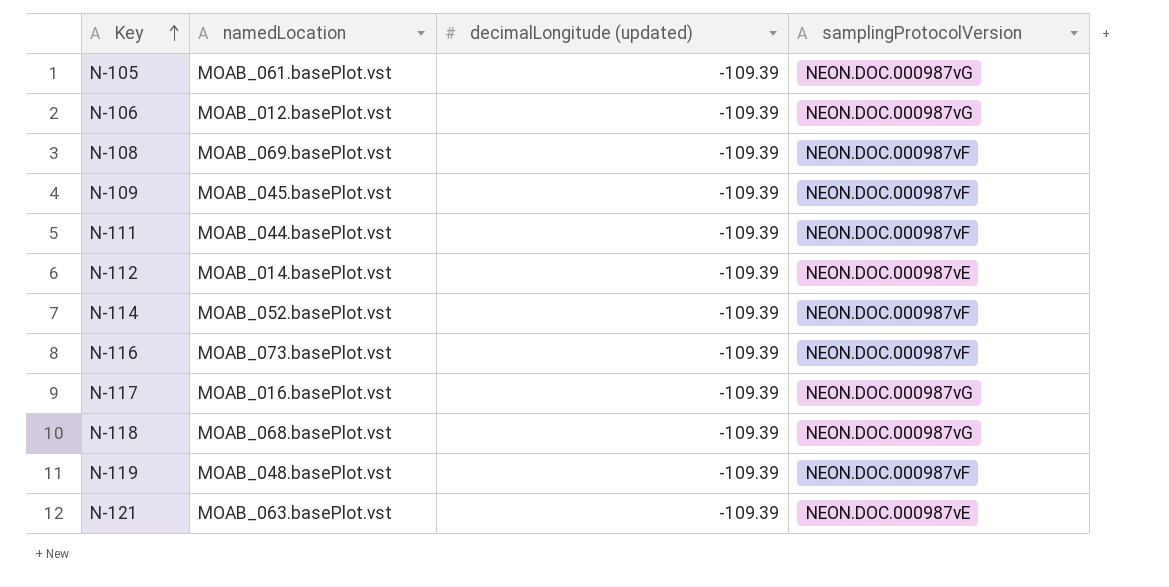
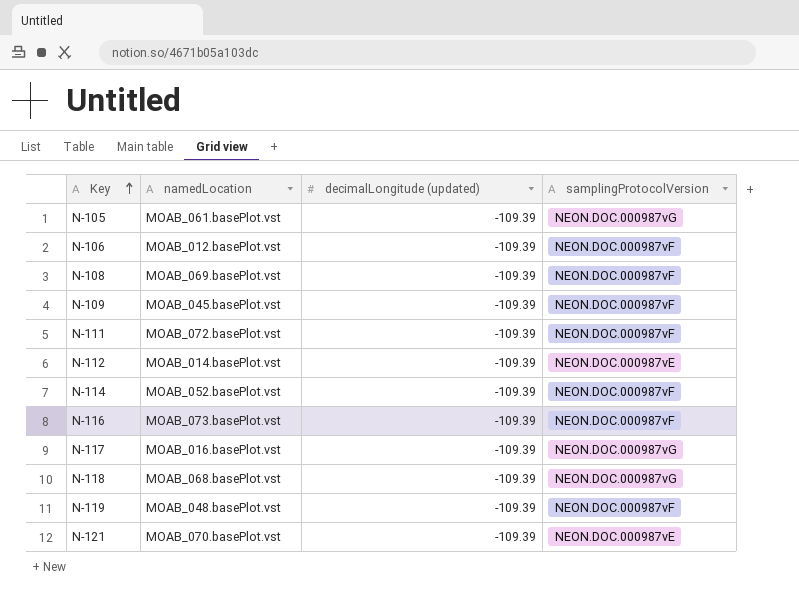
N-106 | samplingProtocolVersion: NEON.DOC.000987vG -> NEON.DOC.000987vF
N-111 | namedLocation: MOAB_044.basePlot.vst -> MOAB_072.basePlot.vst
N-121 | namedLocation: MOAB_063.basePlot.vst -> MOAB_070.basePlot.vst

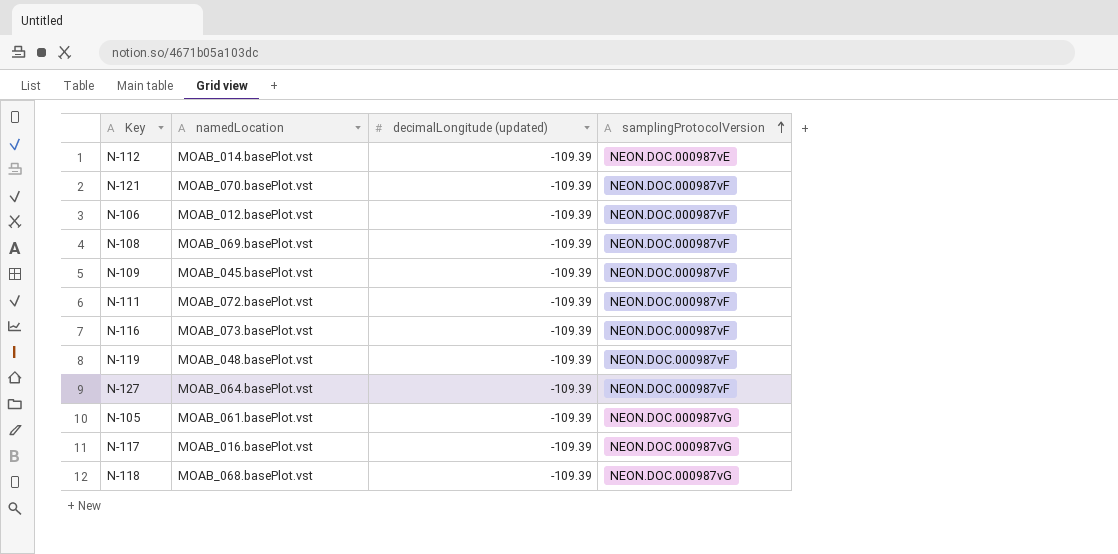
row order: Key ascending -> samplingProtocolVersion ascending
row N-114: MOAB_052.basePlot.vst | -109.39 | NEON.DOC.000987vF -> none
N-121 | samplingProtocolVersion: NEON.DOC.000987vE -> NEON.DOC.000987vF
row N-127: none -> MOAB_064.basePlot.vst | -109.39 | NEON.DOC.000987vF

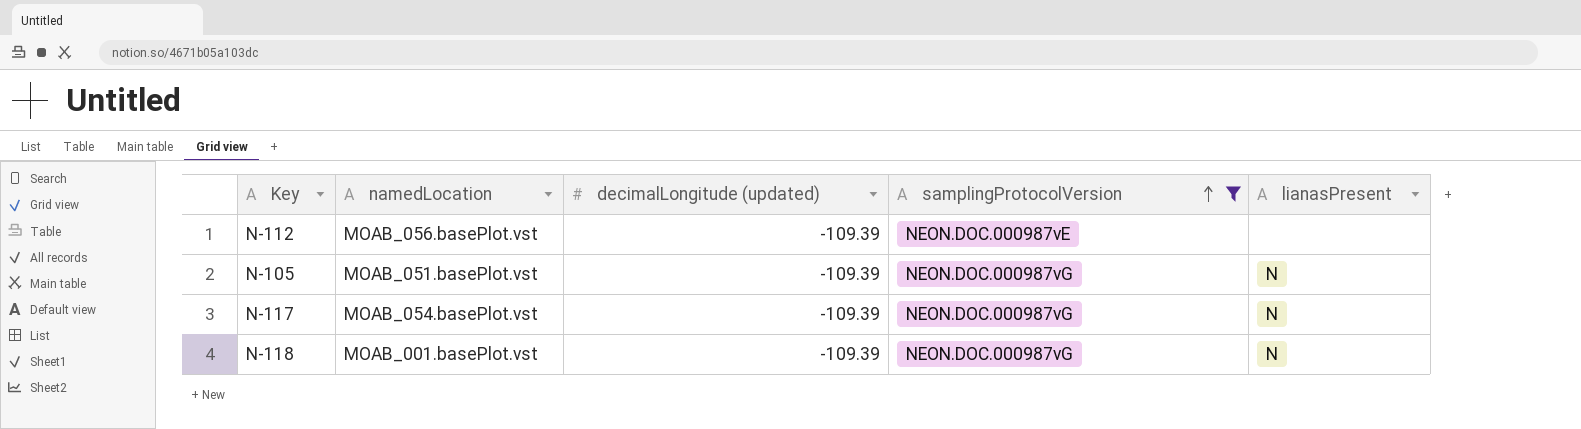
filter: none -> samplingProtocolVersion != NEON.DOC.000987vF
column lianasPresent | position: none -> 5
N-112 | namedLocation: MOAB_014.basePlot.vst -> MOAB_056.basePlot.vst
N-105 | namedLocation: MOAB_061.basePlot.vst -> MOAB_051.basePlot.vst
N-117 | namedLocation: MOAB_016.basePlot.vst -> MOAB_054.basePlot.vst
N-118 | namedLocation: MOAB_068.basePlot.vst -> MOAB_001.basePlot.vst

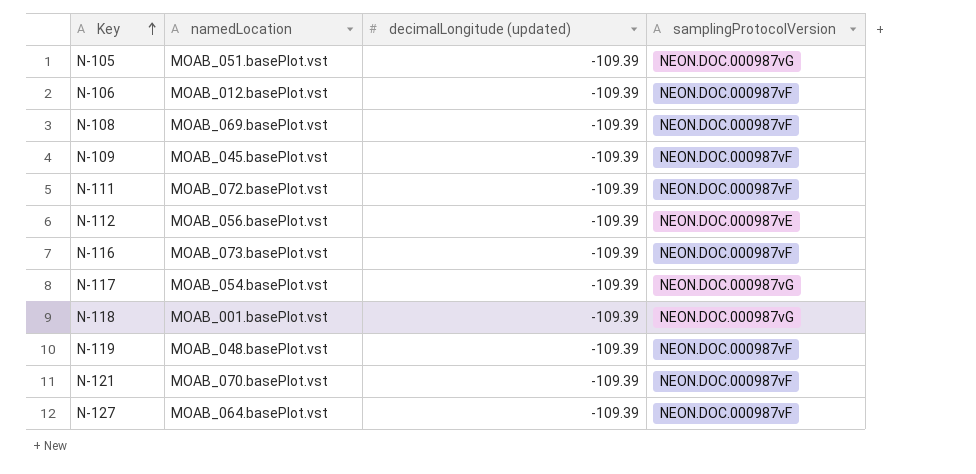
filter: samplingProtocolVersion != NEON.DOC.000987vF -> none
row order: samplingProtocolVersion ascending -> Key ascending
column lianasPresent | position: 5 -> none

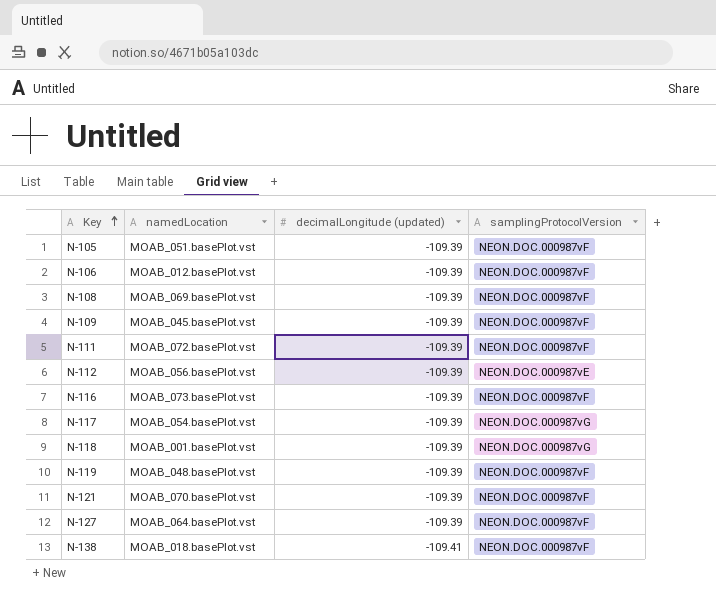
N-105 | samplingProtocolVersion: NEON.DOC.000987vG -> NEON.DOC.000987vF
row N-138: none -> MOAB_018.basePlot.vst | -109.41 | NEON.DOC.000987vF

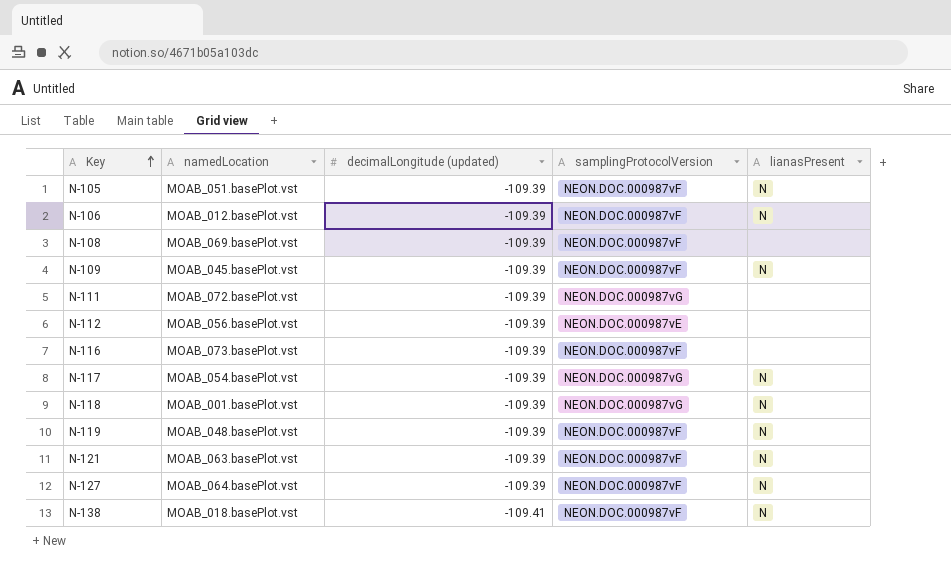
column lianasPresent | position: none -> 5
N-111 | samplingProtocolVersion: NEON.DOC.000987vF -> NEON.DOC.000987vG
N-121 | namedLocation: MOAB_070.basePlot.vst -> MOAB_063.basePlot.vst

